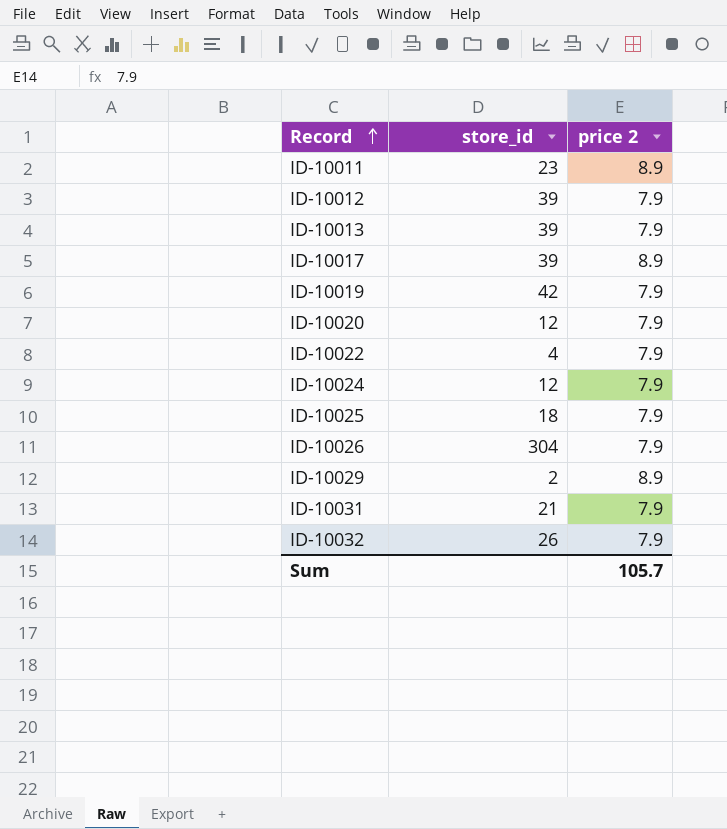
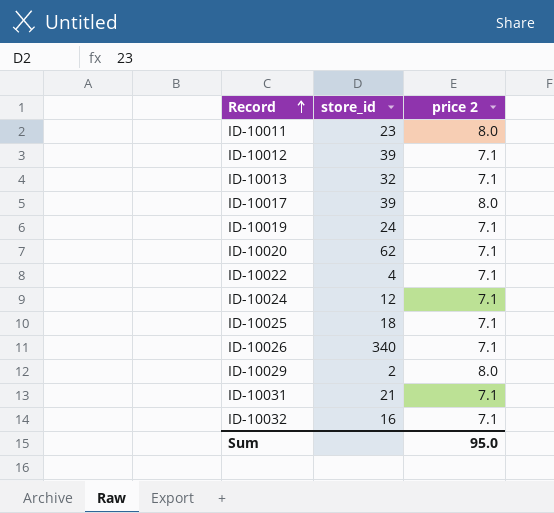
ID-10011 | price 2: 8.9 -> 8.0
ID-10012 | price 2: 7.9 -> 7.1
ID-10013 | store_id: 39 -> 32
ID-10013 | price 2: 7.9 -> 7.1
ID-10017 | price 2: 8.9 -> 8.0
ID-10019 | store_id: 42 -> 24
ID-10019 | price 2: 7.9 -> 7.1
ID-10020 | store_id: 12 -> 62
ID-10020 | price 2: 7.9 -> 7.1
ID-10022 | price 2: 7.9 -> 7.1
ID-10024 | price 2: 7.9 -> 7.1
ID-10025 | price 2: 7.9 -> 7.1
ID-10026 | store_id: 304 -> 340
ID-10026 | price 2: 7.9 -> 7.1
ID-10029 | price 2: 8.9 -> 8.0
ID-10031 | price 2: 7.9 -> 7.1
ID-10032 | store_id: 26 -> 16
ID-10032 | price 2: 7.9 -> 7.1
Sum | price 2: 105.7 -> 95.0

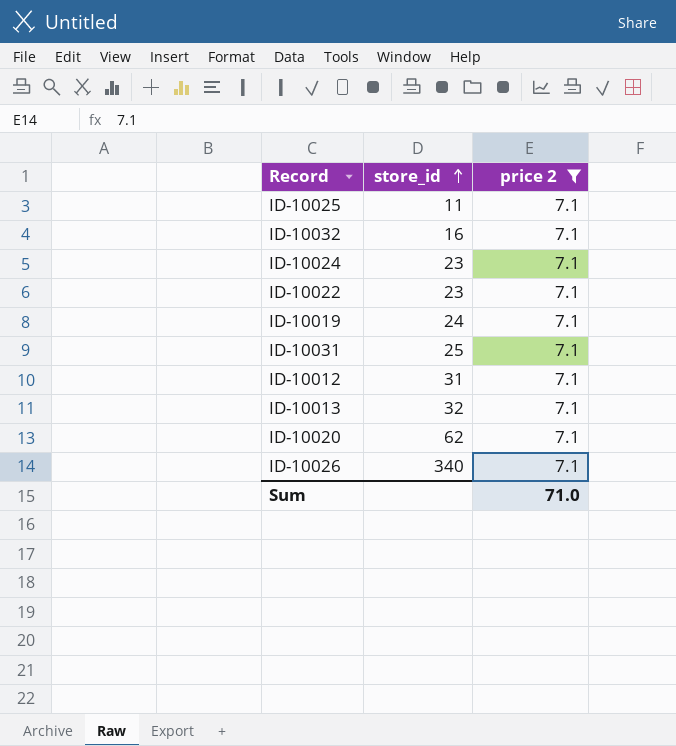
filter: none -> price 2 = 7.1
row order: Record ascending -> store_id ascending
ID-10025 | store_id: 18 -> 11
ID-10024 | store_id: 12 -> 23
ID-10022 | store_id: 4 -> 23
ID-10031 | store_id: 21 -> 25
ID-10012 | store_id: 39 -> 31
Sum | price 2: 95.0 -> 71.0

